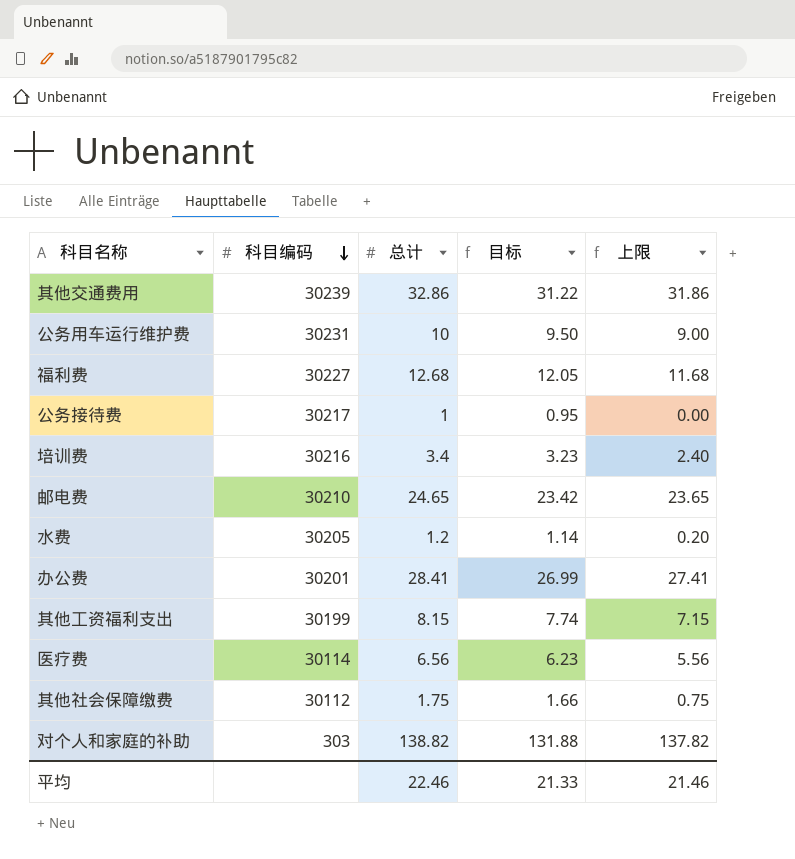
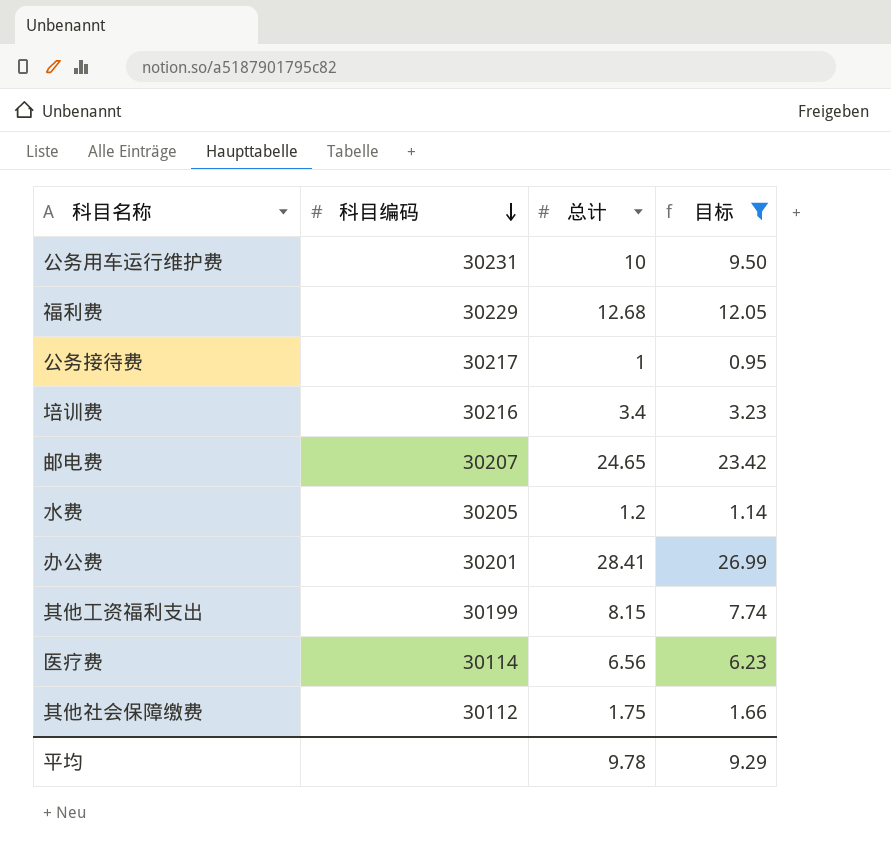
filter: none -> 目标 <= 26.99
column 上限 | formula: [总计] - 1 -> none
福利费 | 科目编码: 30227 -> 30229
邮电费 | 科目编码: 30210 -> 30207
平均 | 总计: 22.46 -> 9.78
平均 | 目标: 21.33 -> 9.29

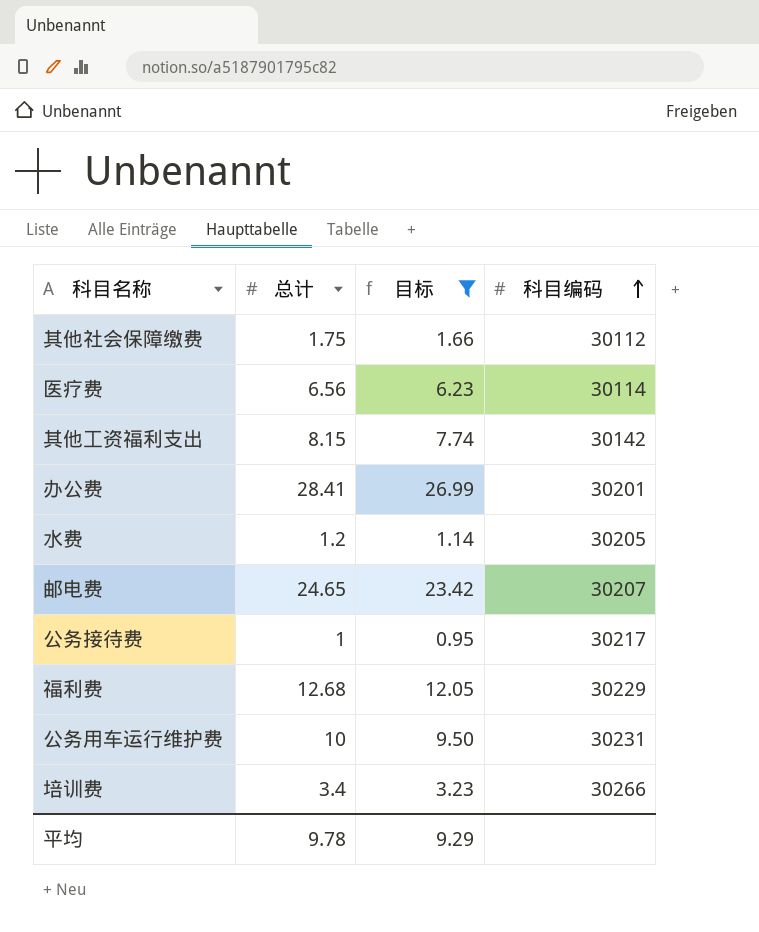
row order: 科目编码 descending -> 科目编码 ascending
column 科目编码 | position: 2 -> 4
其他工资福利支出 | 科目编码: 30199 -> 30142
培训费 | 科目编码: 30216 -> 30266

